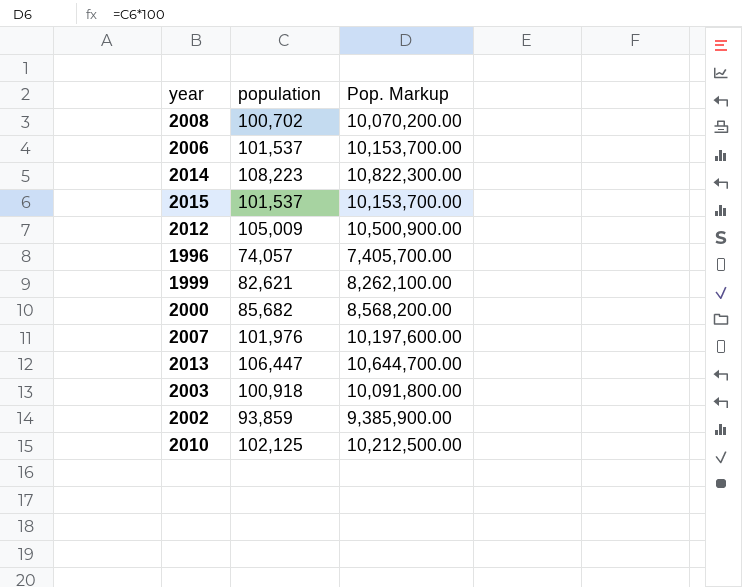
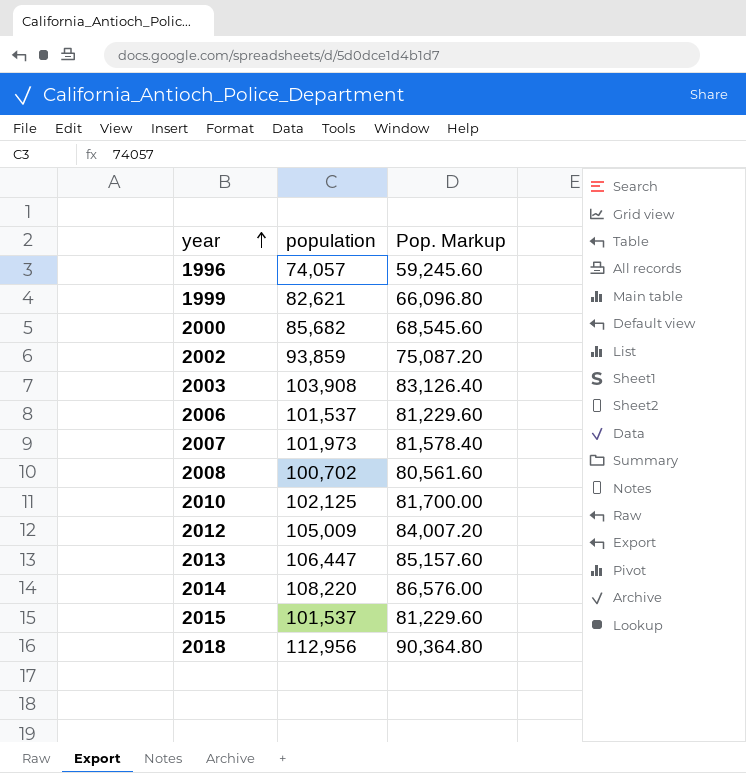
row order: none -> year ascending
column Pop. Markup | formula: [population] * 100 -> [population] * 0.8
2003 | population: 100,918 -> 103,908
2007 | population: 101,976 -> 101,973
2014 | population: 108,223 -> 108,220
row 2018: none -> 112,956 | 90,364.80

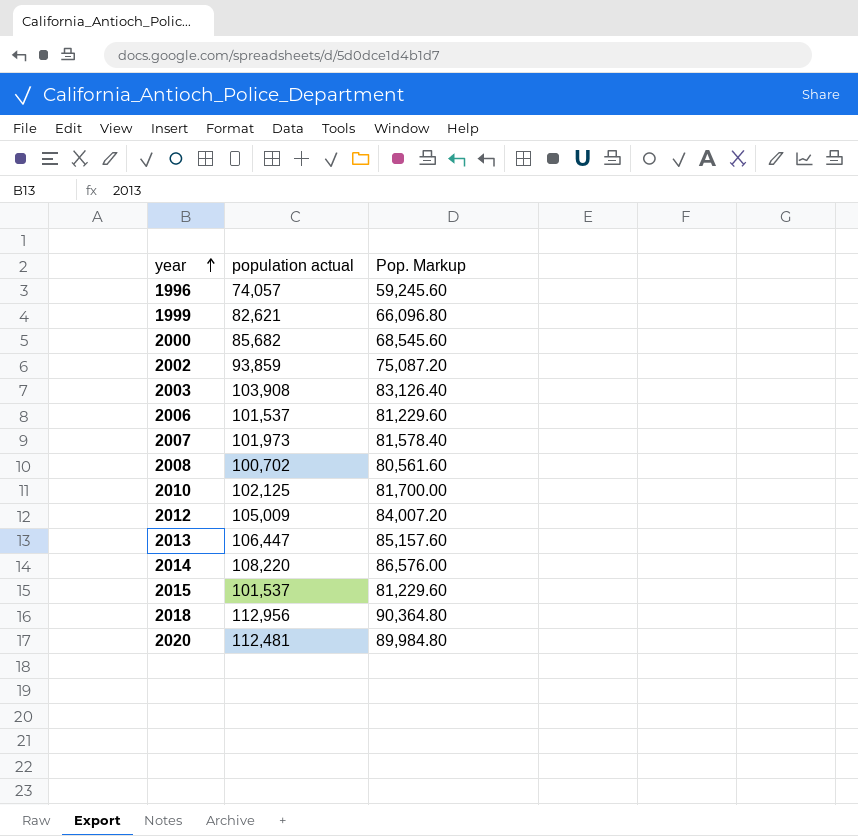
column name: population -> population actual
row 2020: none -> 112,481 | 89,984.80

